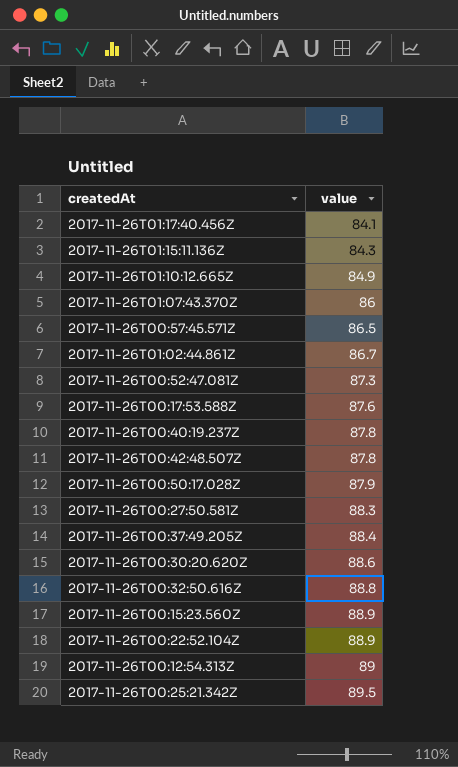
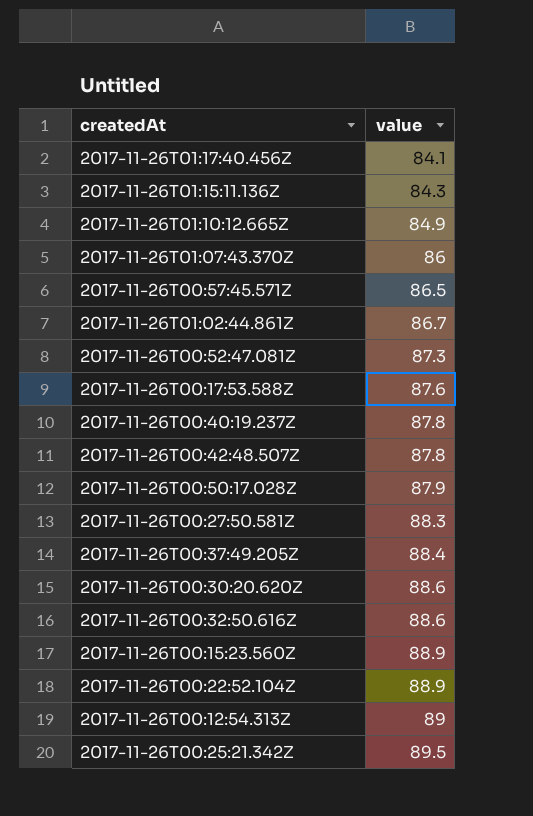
2017-11-26T00:32:50.616Z | value: 88.8 -> 88.6

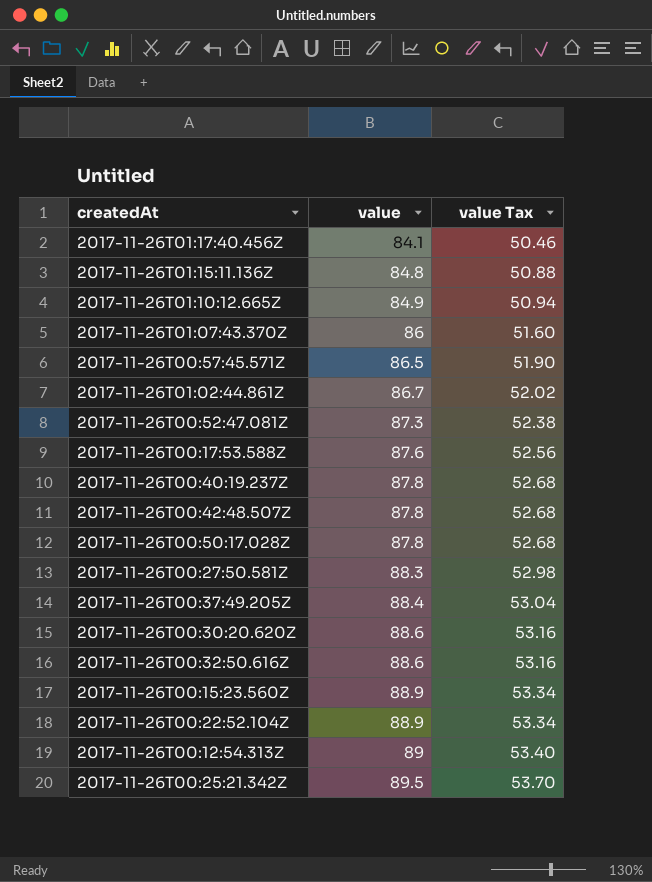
column value Tax | formula: none -> [value] * 0.6
2017-11-26T01:15:11.136Z | value: 84.3 -> 84.8
2017-11-26T00:50:17.028Z | value: 87.9 -> 87.8

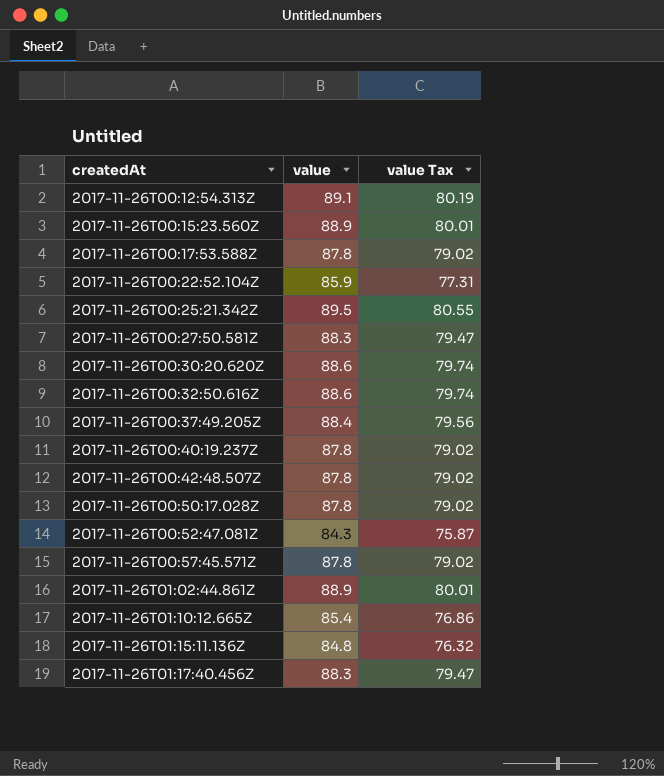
row order: value ascending -> createdAt ascending
column value Tax | formula: [value] * 0.6 -> [value] * 0.9
row 2017-11-26T01:07:43.370Z: 86 | 51.60 -> none
2017-11-26T00:12:54.313Z | value: 89 -> 89.1
2017-11-26T00:17:53.588Z | value: 87.6 -> 87.8
2017-11-26T00:22:52.104Z | value: 88.9 -> 85.9
2017-11-26T00:52:47.081Z | value: 87.3 -> 84.3
2017-11-26T00:57:45.571Z | value: 86.5 -> 87.8
2017-11-26T01:02:44.861Z | value: 86.7 -> 88.9
2017-11-26T01:10:12.665Z | value: 84.9 -> 85.4
2017-11-26T01:17:40.456Z | value: 84.1 -> 88.3

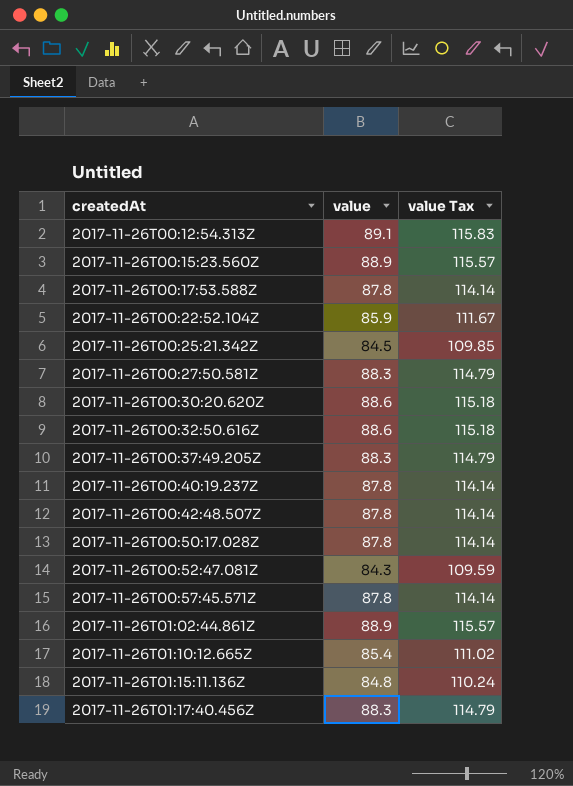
column value Tax | formula: [value] * 0.9 -> [value] * 1.3
2017-11-26T00:25:21.342Z | value: 89.5 -> 84.5
2017-11-26T00:37:49.205Z | value: 88.4 -> 88.3

